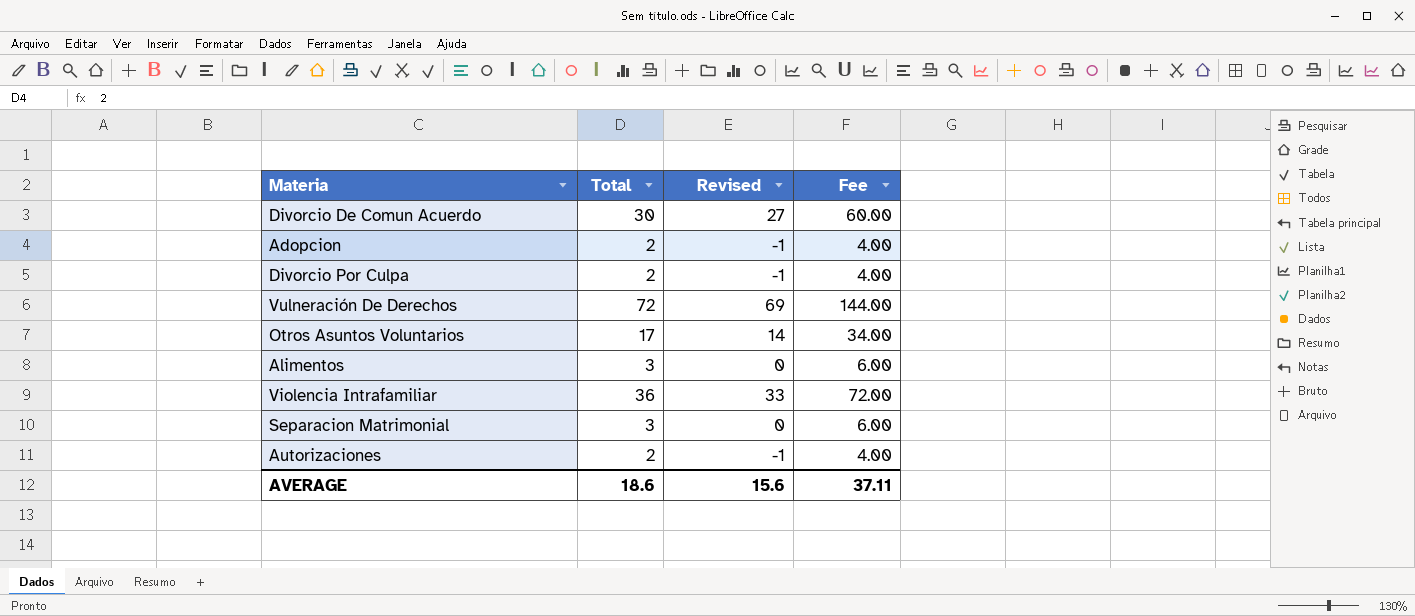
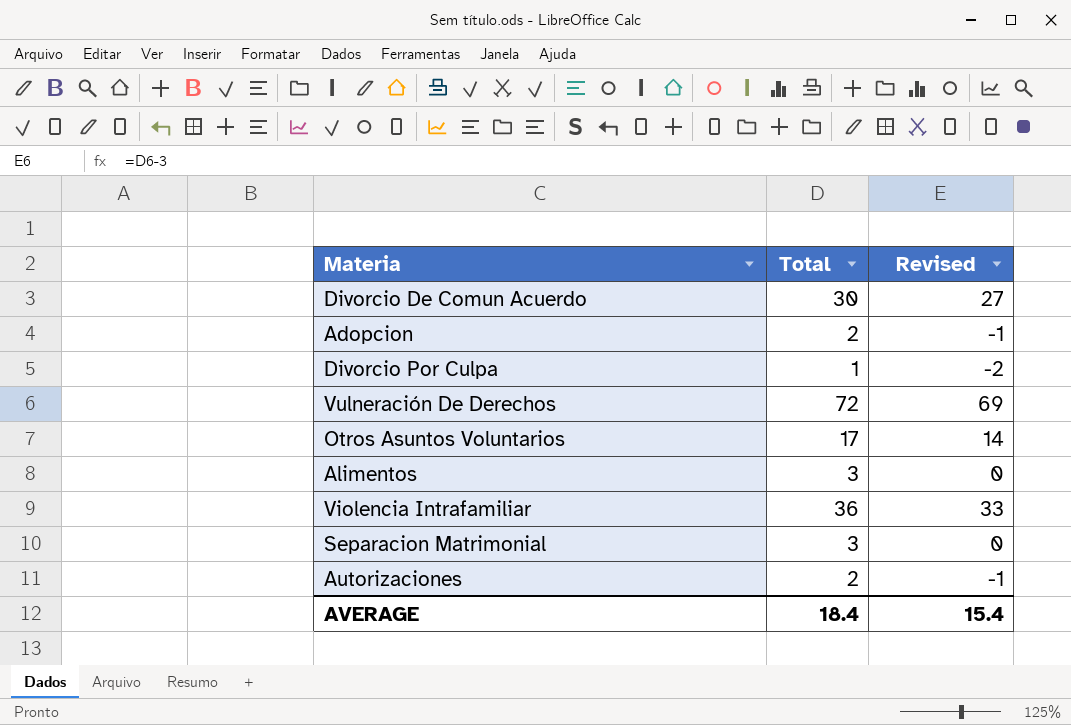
column Fee | formula: [Total] * 2 -> none
Divorcio Por Culpa | Total: 2 -> 1
Divorcio Por Culpa | Revised: -1 -> -2
AVERAGE | Total: 18.6 -> 18.4
AVERAGE | Revised: 15.6 -> 15.4

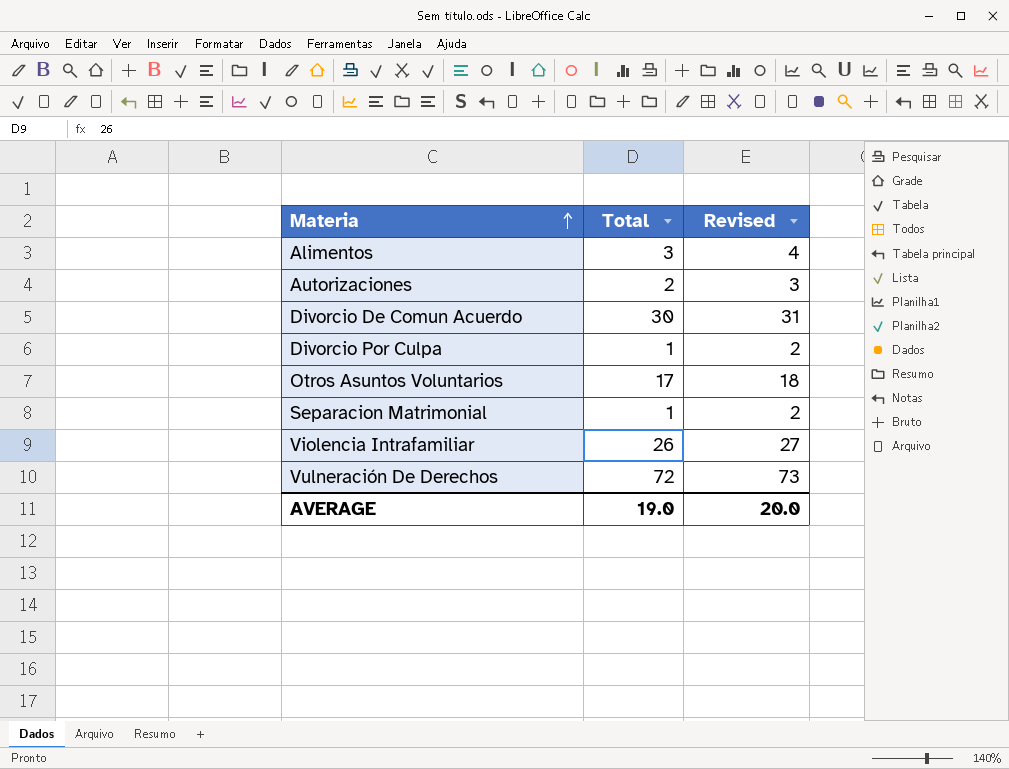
row order: none -> Materia ascending
column Revised | formula: [Total] - 3 -> [Total] + 1
row Adopcion: 2 | -1 -> none
Separacion Matrimonial | Total: 3 -> 1
Violencia Intrafamiliar | Total: 36 -> 26
AVERAGE | Total: 18.4 -> 19.0
AVERAGE | Revised: 15.4 -> 20.0

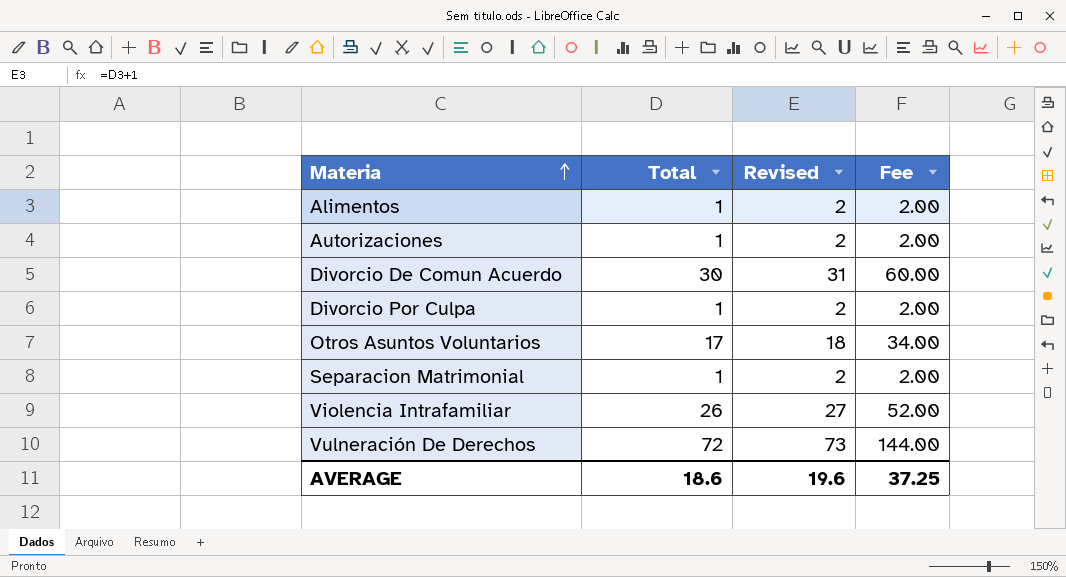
column Fee | formula: none -> [Total] * 2
Alimentos | Total: 3 -> 1
Alimentos | Revised: 4 -> 2
Autorizaciones | Total: 2 -> 1
Autorizaciones | Revised: 3 -> 2
AVERAGE | Total: 19.0 -> 18.6
AVERAGE | Revised: 20.0 -> 19.6

